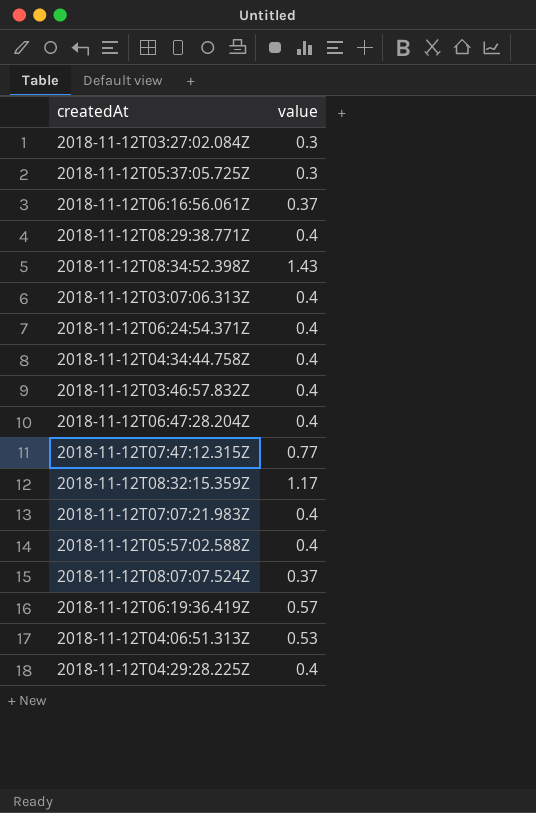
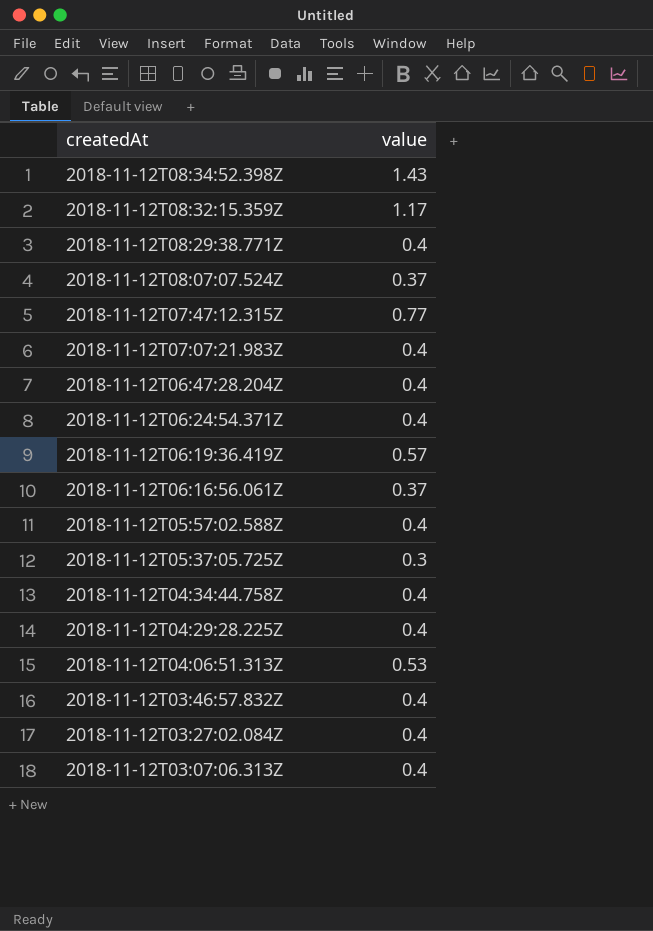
row order: none -> createdAt descending
2018-11-12T03:27:02.084Z | value: 0.3 -> 0.4

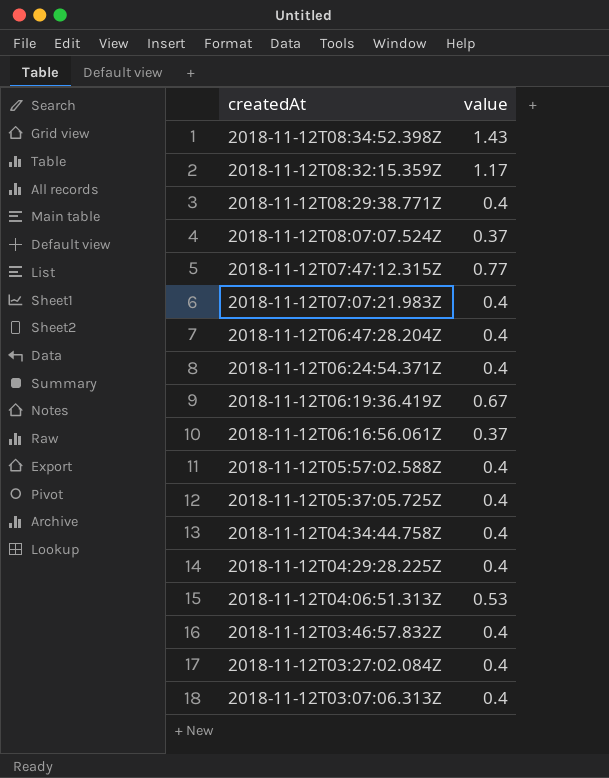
2018-11-12T06:19:36.419Z | value: 0.57 -> 0.67
2018-11-12T05:37:05.725Z | value: 0.3 -> 0.4

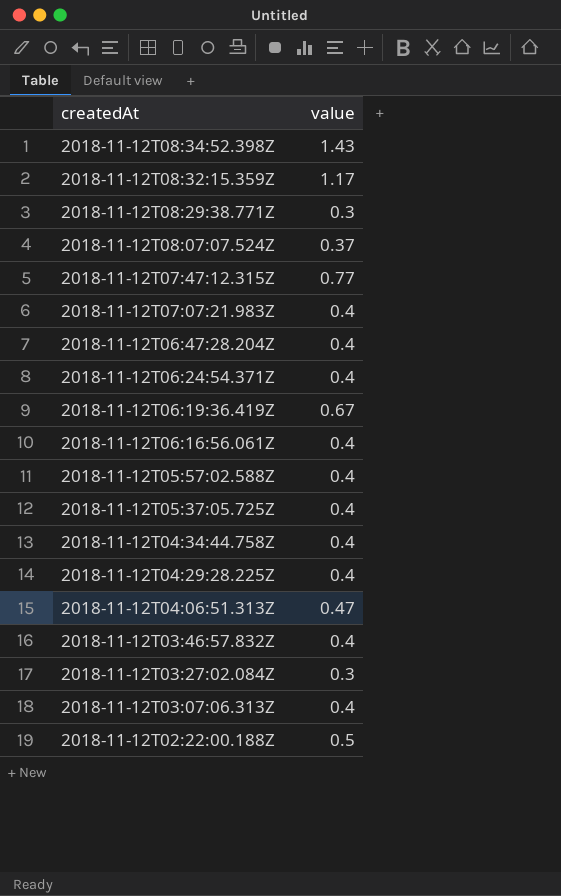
2018-11-12T08:29:38.771Z | value: 0.4 -> 0.3
2018-11-12T06:16:56.061Z | value: 0.37 -> 0.4
2018-11-12T04:06:51.313Z | value: 0.53 -> 0.47
2018-11-12T03:27:02.084Z | value: 0.4 -> 0.3
row 2018-11-12T02:22:00.188Z: none -> 0.5

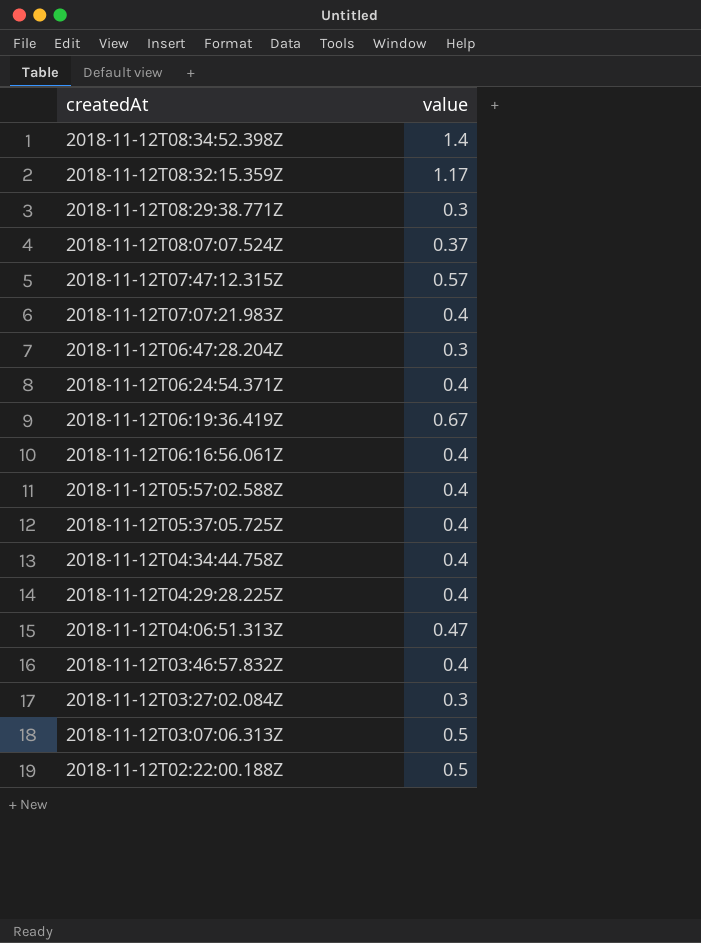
2018-11-12T08:34:52.398Z | value: 1.43 -> 1.4
2018-11-12T07:47:12.315Z | value: 0.77 -> 0.57
2018-11-12T06:47:28.204Z | value: 0.4 -> 0.3
2018-11-12T03:07:06.313Z | value: 0.4 -> 0.5

